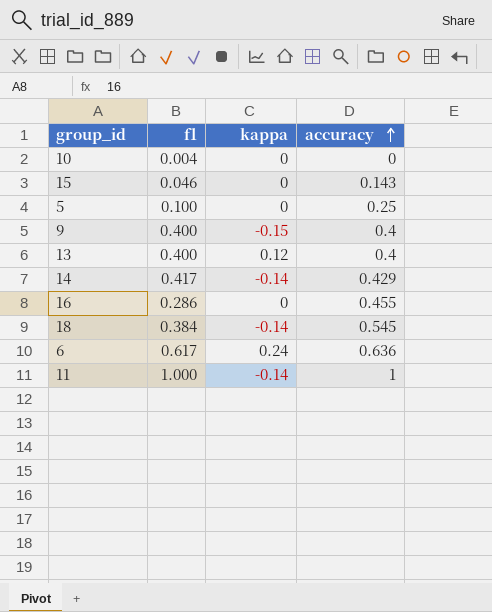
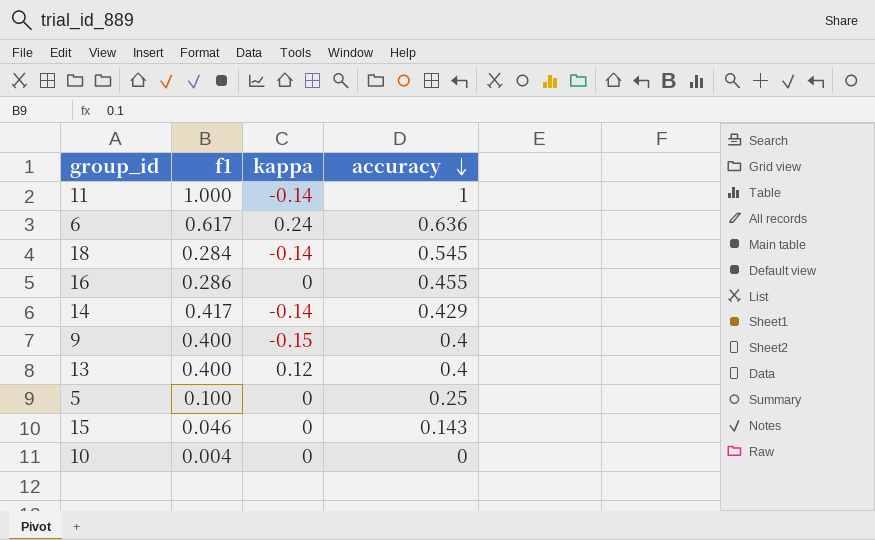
row order: accuracy ascending -> accuracy descending
18 | f1: 0.384 -> 0.284

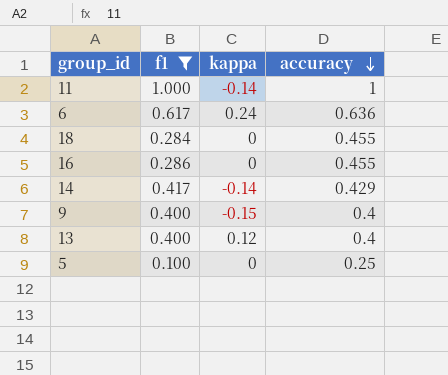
filter: none -> f1 >= 0.100
18 | kappa: -0.14 -> 0
18 | accuracy: 0.545 -> 0.455

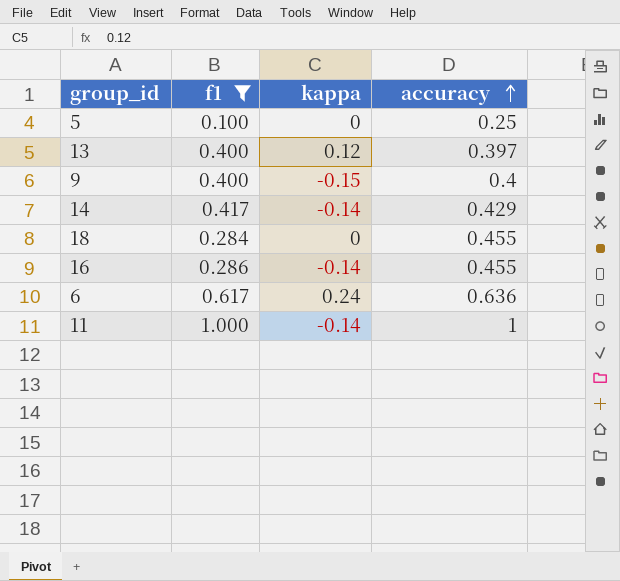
row order: accuracy descending -> accuracy ascending
13 | accuracy: 0.4 -> 0.397
16 | kappa: 0 -> -0.14

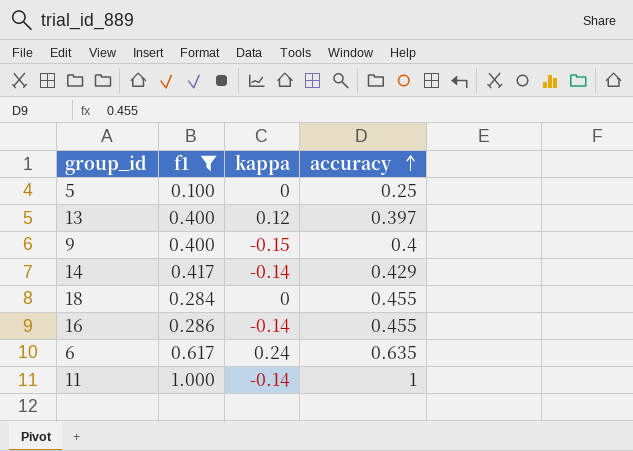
6 | accuracy: 0.636 -> 0.635

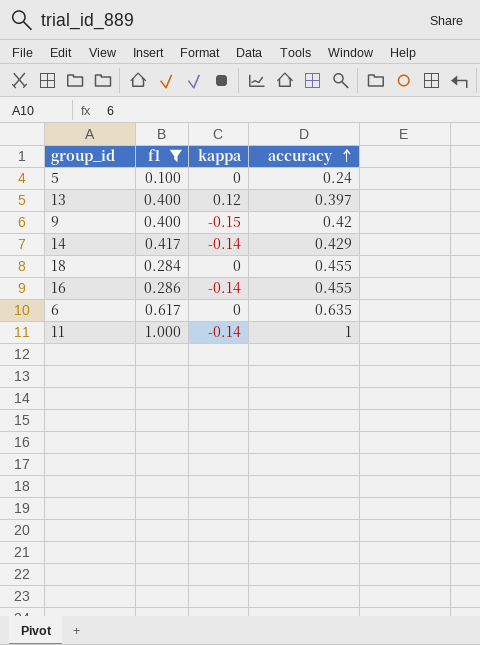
5 | accuracy: 0.25 -> 0.24
9 | accuracy: 0.4 -> 0.42
6 | kappa: 0.24 -> 0

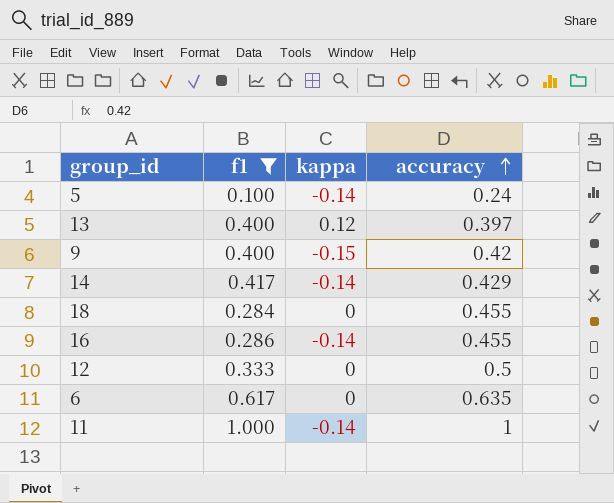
5 | kappa: 0 -> -0.14
row 12: none -> 0.333 | 0 | 0.5

